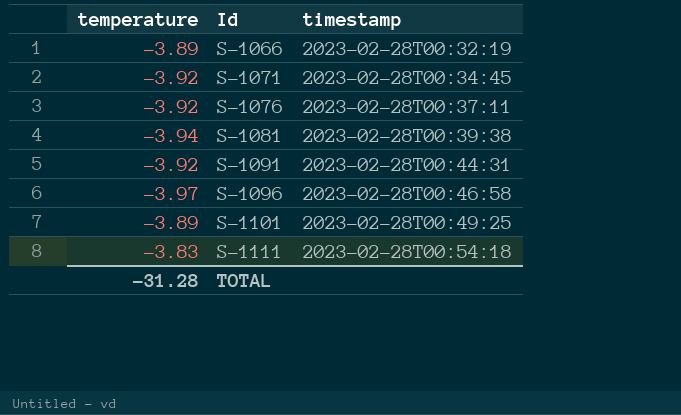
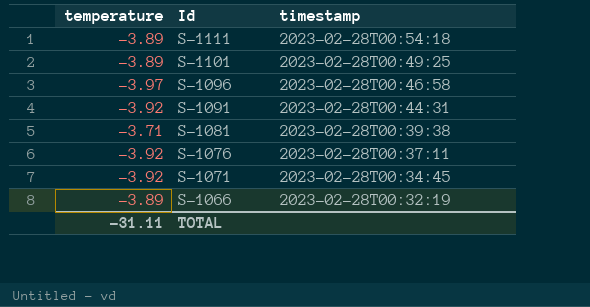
row order: Id ascending -> Id descending
S-1111 | temperature: -3.83 -> -3.89
S-1081 | temperature: -3.94 -> -3.71
TOTAL | temperature: -31.28 -> -31.11

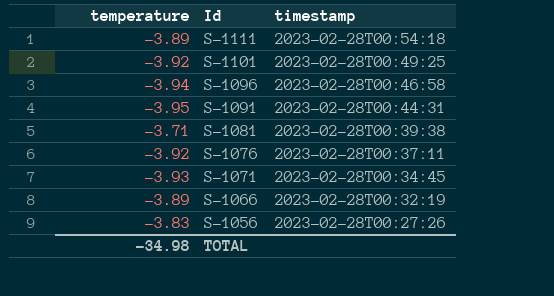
S-1101 | temperature: -3.89 -> -3.92
S-1096 | temperature: -3.97 -> -3.94
S-1091 | temperature: -3.92 -> -3.95
S-1071 | temperature: -3.92 -> -3.93
row S-1056: none -> -3.83 | 2023-02-28T00:27:26
TOTAL | temperature: -31.11 -> -34.98

